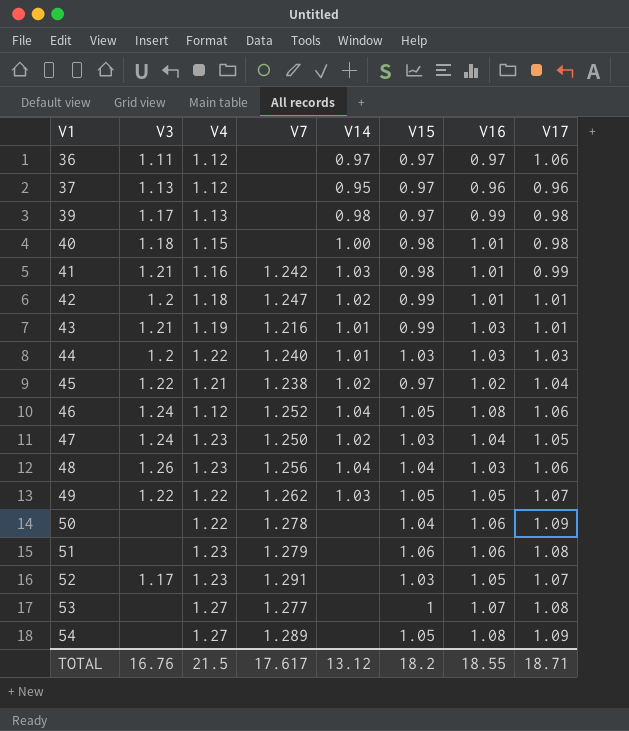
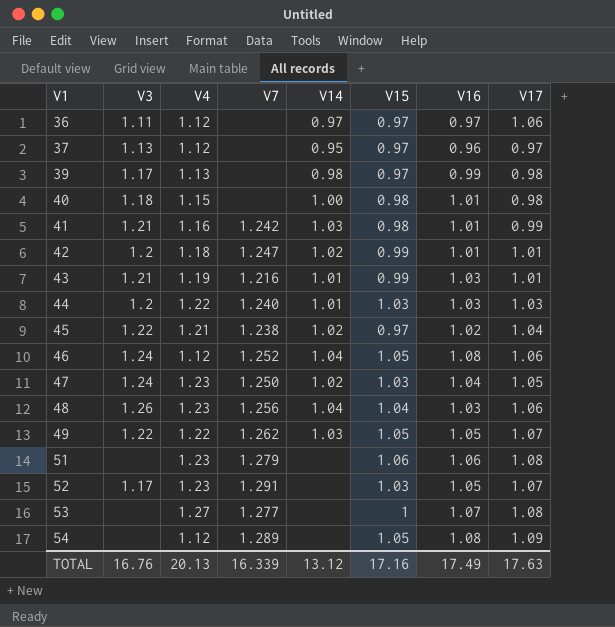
row 50: none | 1.22 | 1.278 | none | 1.04 | 1.06 | 1.09 -> none
37 | V17: 0.96 -> 0.97
54 | V4: 1.27 -> 1.12
TOTAL | V4: 21.5 -> 20.13
TOTAL | V7: 17.617 -> 16.339
TOTAL | V15: 18.2 -> 17.16
TOTAL | V16: 18.55 -> 17.49
TOTAL | V17: 18.71 -> 17.63

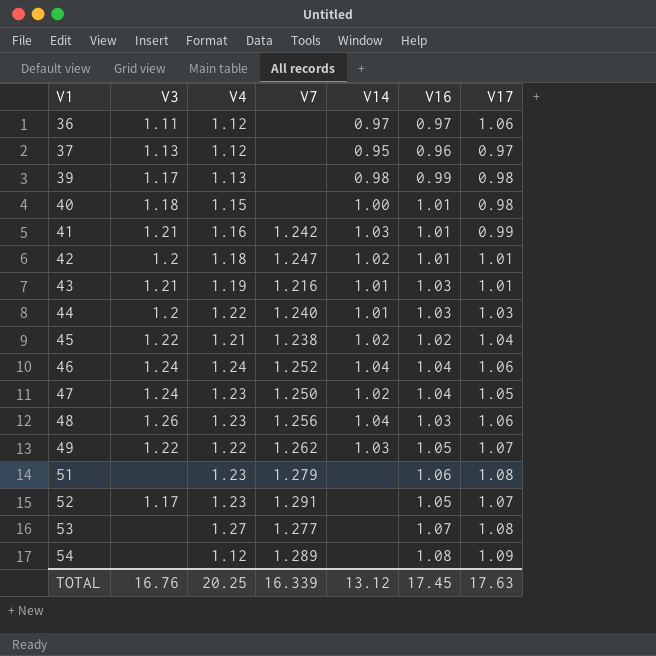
column V15 | position: 6 -> none
46 | V4: 1.12 -> 1.24
46 | V16: 1.08 -> 1.04
TOTAL | V4: 20.13 -> 20.25
TOTAL | V16: 17.49 -> 17.45

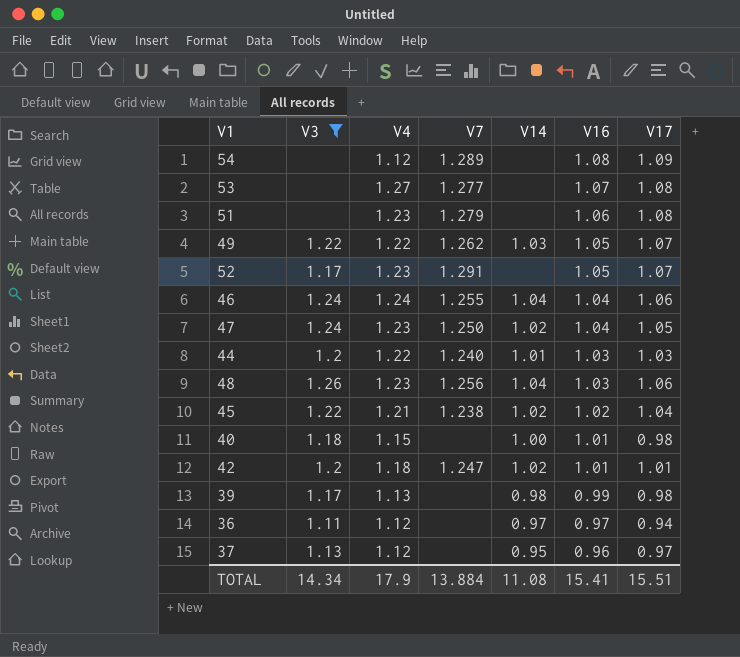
filter: none -> V3 != 1.21
row order: V1 ascending -> V16 descending
46 | V7: 1.252 -> 1.255
36 | V17: 1.06 -> 0.94
TOTAL | V3: 16.76 -> 14.34
TOTAL | V4: 20.25 -> 17.9
TOTAL | V7: 16.339 -> 13.884
TOTAL | V14: 13.12 -> 11.08
TOTAL | V16: 17.45 -> 15.41
TOTAL | V17: 17.63 -> 15.51

